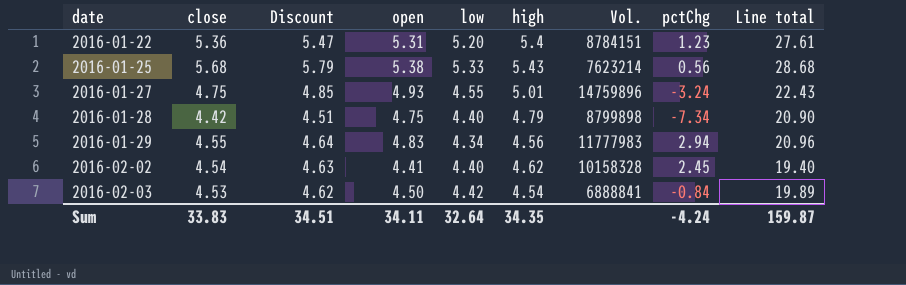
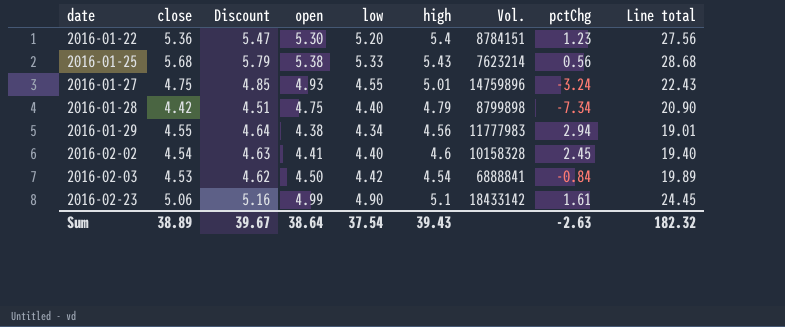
2016-01-22 | open: 5.31 -> 5.30
2016-01-22 | Line total: 27.61 -> 27.56
2016-01-29 | open: 4.83 -> 4.38
2016-01-29 | Line total: 20.96 -> 19.01
2016-02-02 | high: 4.62 -> 4.6
row 2016-02-23: none -> 5.06 | 5.16 | 4.99 | 4.90 | 5.1 | 18433142 | 1.61 | 24.45
Sum | close: 33.83 -> 38.89
Sum | Discount: 34.51 -> 39.67
Sum | open: 34.11 -> 38.64
Sum | low: 32.64 -> 37.54
Sum | high: 34.35 -> 39.43
Sum | pctChg: -4.24 -> -2.63
Sum | Line total: 159.87 -> 182.32

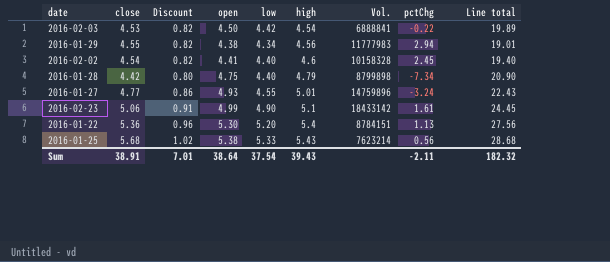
row order: date ascending -> high ascending
column Discount | formula: [close] * 1.02 -> [close] * 0.18
2016-02-03 | pctChg: -0.84 -> -0.22
2016-01-27 | close: 4.75 -> 4.77
2016-01-22 | pctChg: 1.23 -> 1.13
Sum | close: 38.89 -> 38.91
Sum | Discount: 39.67 -> 7.01
Sum | pctChg: -2.63 -> -2.11

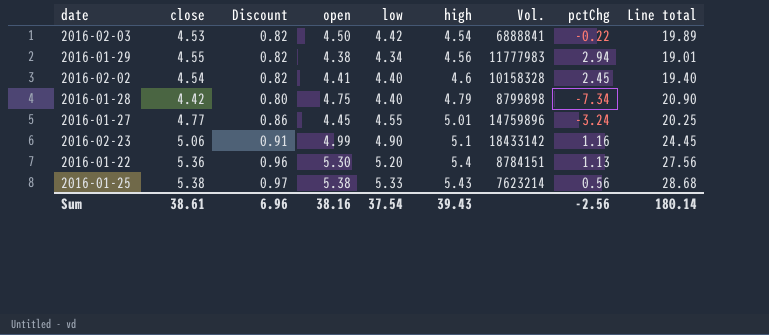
2016-01-27 | open: 4.93 -> 4.45
2016-01-27 | Line total: 22.43 -> 20.25
2016-02-23 | pctChg: 1.61 -> 1.16
2016-01-25 | close: 5.68 -> 5.38
2016-01-25 | Discount: 1.02 -> 0.97
Sum | close: 38.91 -> 38.61
Sum | Discount: 7.01 -> 6.96
Sum | open: 38.64 -> 38.16
Sum | pctChg: -2.11 -> -2.56
Sum | Line total: 182.32 -> 180.14

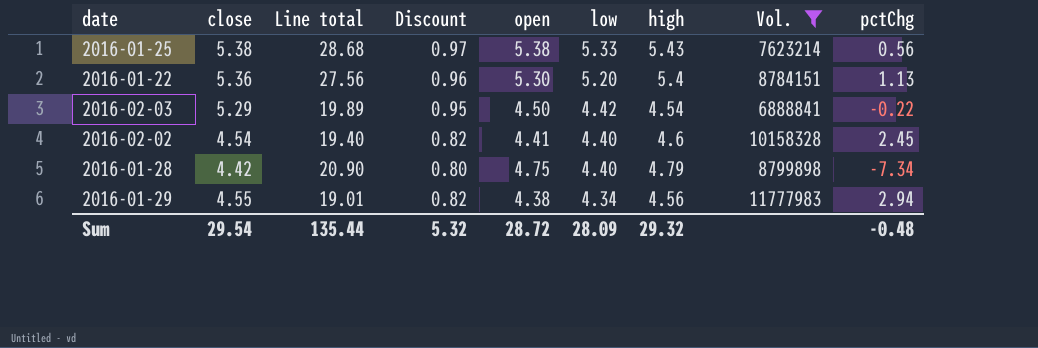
filter: none -> Vol. <= 11777983
row order: high ascending -> low descending
column Line total | position: 9 -> 3
2016-02-03 | close: 4.53 -> 5.29
2016-02-03 | Discount: 0.82 -> 0.95
Sum | close: 38.61 -> 29.54
Sum | Line total: 180.14 -> 135.44
Sum | Discount: 6.96 -> 5.32
Sum | open: 38.16 -> 28.72
Sum | low: 37.54 -> 28.09
Sum | high: 39.43 -> 29.32
Sum | pctChg: -2.56 -> -0.48

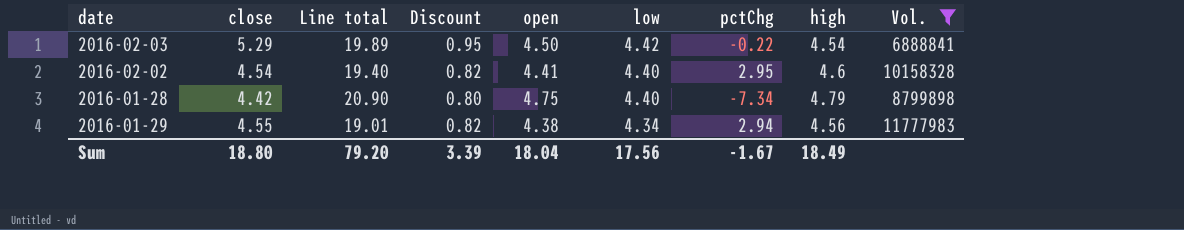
column pctChg | position: 9 -> 7
row 2016-01-25: 5.38 | 28.68 | 0.97 | 5.38 | 5.33 | 5.43 | 7623214 | 0.56 -> none
row 2016-01-22: 5.36 | 27.56 | 0.96 | 5.30 | 5.20 | 5.4 | 8784151 | 1.13 -> none
2016-02-02 | pctChg: 2.45 -> 2.95
Sum | close: 29.54 -> 18.80
Sum | Line total: 135.44 -> 79.20
Sum | Discount: 5.32 -> 3.39
Sum | open: 28.72 -> 18.04
Sum | low: 28.09 -> 17.56
Sum | pctChg: -0.48 -> -1.67
Sum | high: 29.32 -> 18.49

